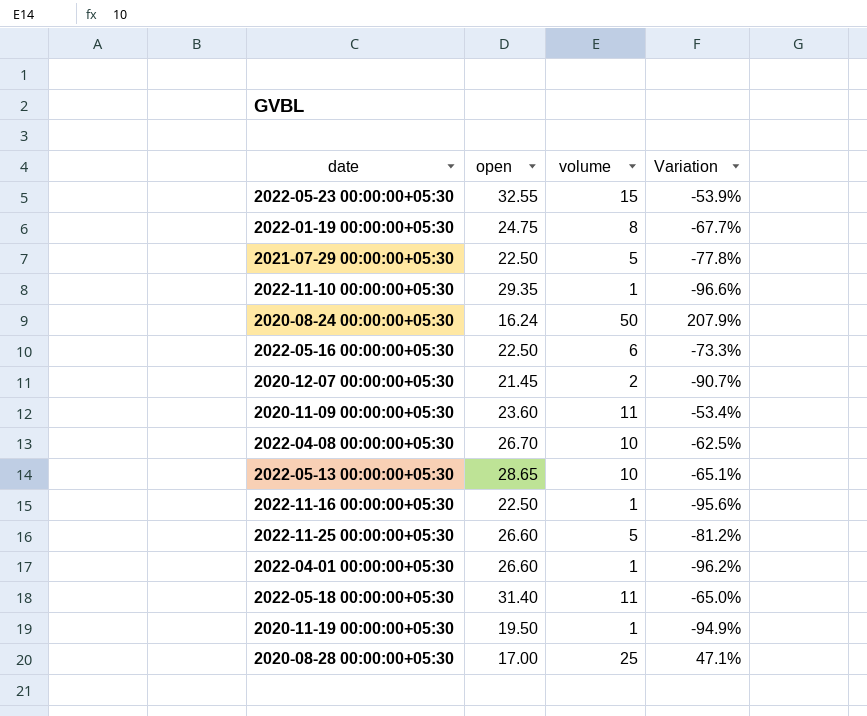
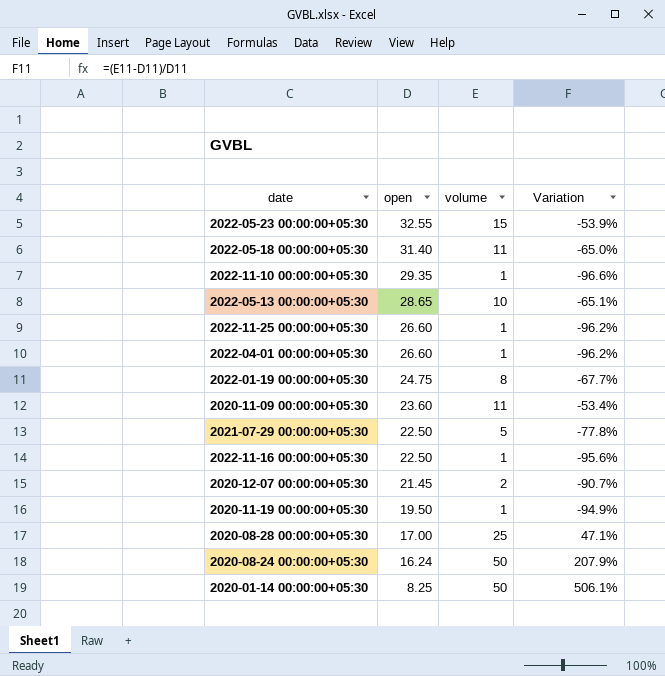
row order: none -> open descending
row 2022-05-16 00:00:00+05:30: 22.50 | 6 | -73.3% -> none
row 2022-04-08 00:00:00+05:30: 26.70 | 10 | -62.5% -> none
2022-11-25 00:00:00+05:30 | volume: 5 -> 1
2022-11-25 00:00:00+05:30 | Variation: -81.2% -> -96.2%
row 2020-01-14 00:00:00+05:30: none -> 8.25 | 50 | 506.1%

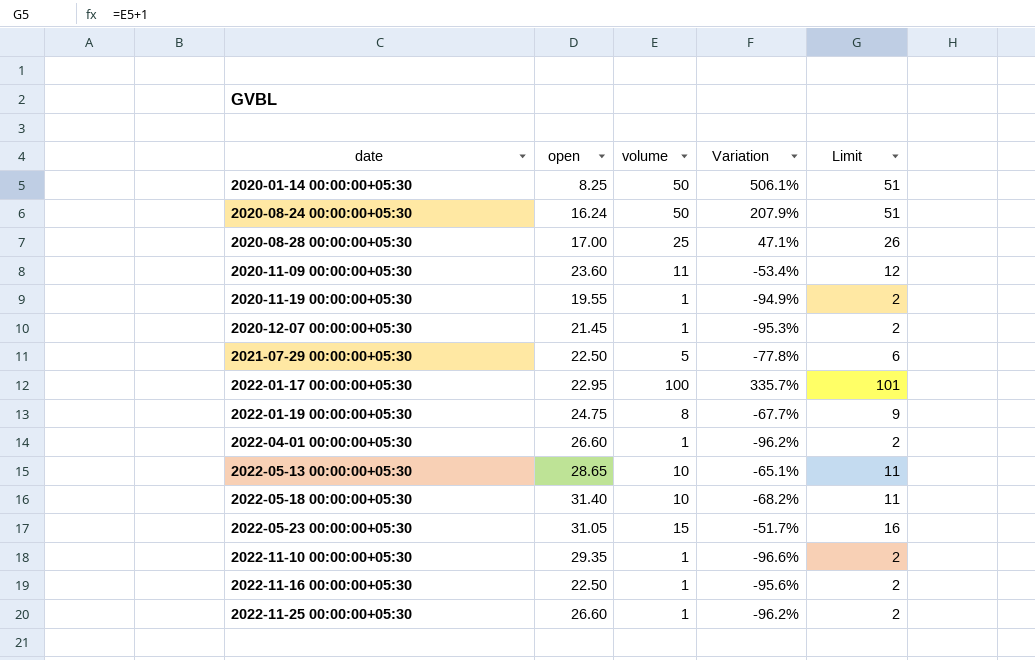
row order: open descending -> date ascending
column Limit | formula: none -> [volume] + 1
2020-11-19 00:00:00+05:30 | open: 19.50 -> 19.55
2020-12-07 00:00:00+05:30 | volume: 2 -> 1
2020-12-07 00:00:00+05:30 | Variation: -90.7% -> -95.3%
row 2022-01-17 00:00:00+05:30: none -> 22.95 | 100 | 335.7% | 101
2022-05-18 00:00:00+05:30 | volume: 11 -> 10
2022-05-18 00:00:00+05:30 | Variation: -65.0% -> -68.2%
2022-05-23 00:00:00+05:30 | open: 32.55 -> 31.05
2022-05-23 00:00:00+05:30 | Variation: -53.9% -> -51.7%

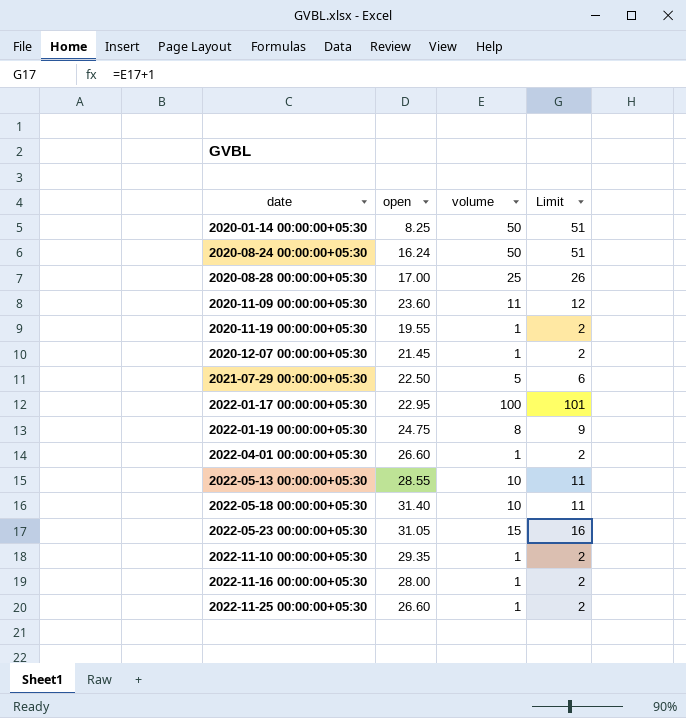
column Variation | formula: ([volume] - [open]) / [open] -> none
2022-05-13 00:00:00+05:30 | open: 28.65 -> 28.55
2022-11-16 00:00:00+05:30 | open: 22.50 -> 28.00

